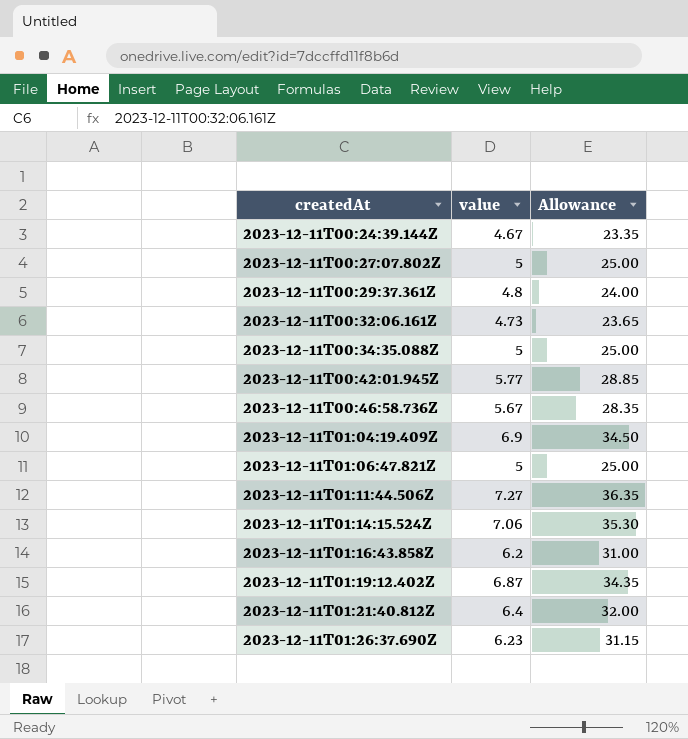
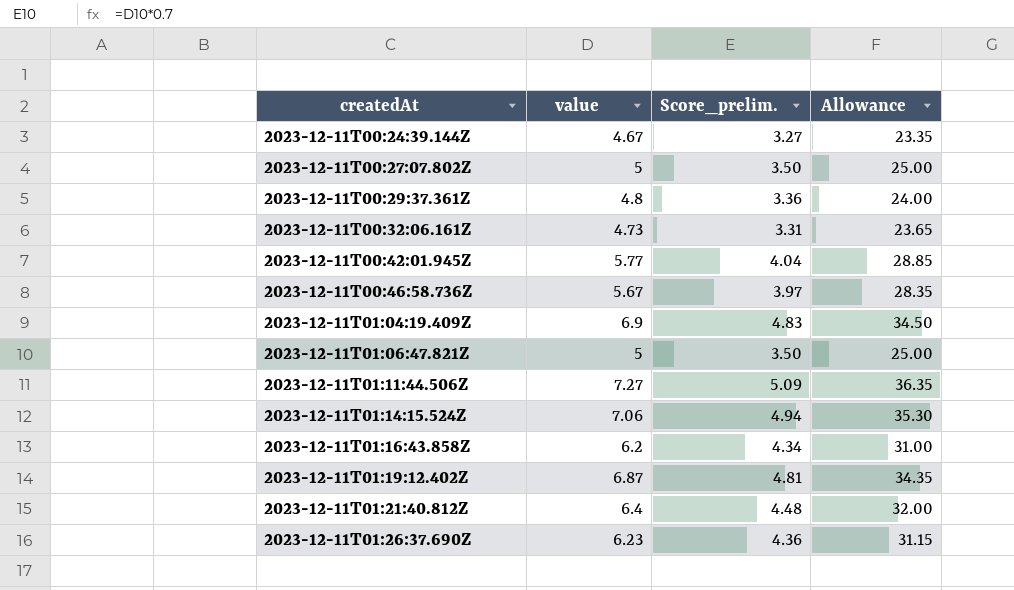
column Score_prelim. | formula: none -> [value] * 0.7
row 2023-12-11T00:34:35.088Z: 5 | 25.00 -> none

